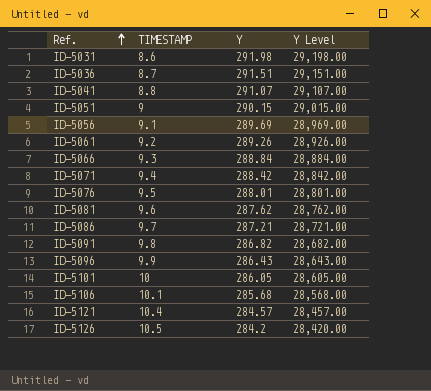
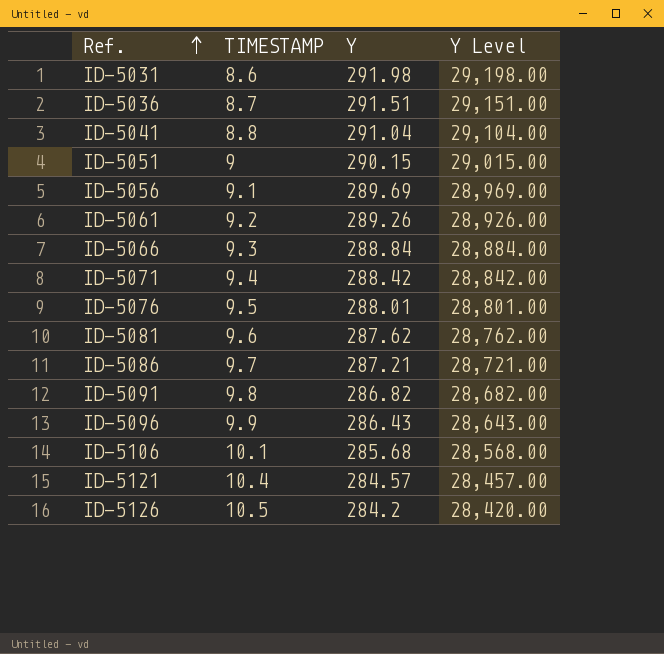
row ID-5101: 10 | 286.05 | 28,605.00 -> none
ID-5041 | Y: 291.07 -> 291.04
ID-5041 | Y Level: 29,107.00 -> 29,104.00

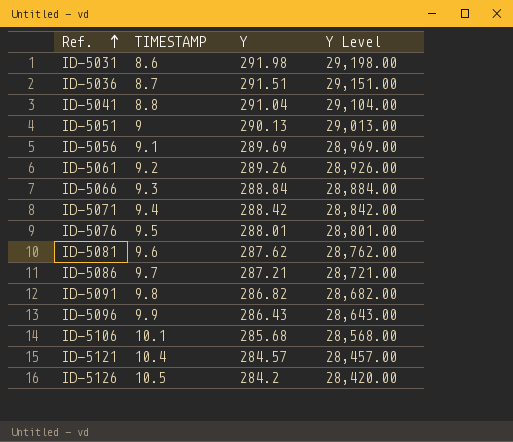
ID-5051 | Y: 290.15 -> 290.13
ID-5051 | Y Level: 29,015.00 -> 29,013.00

